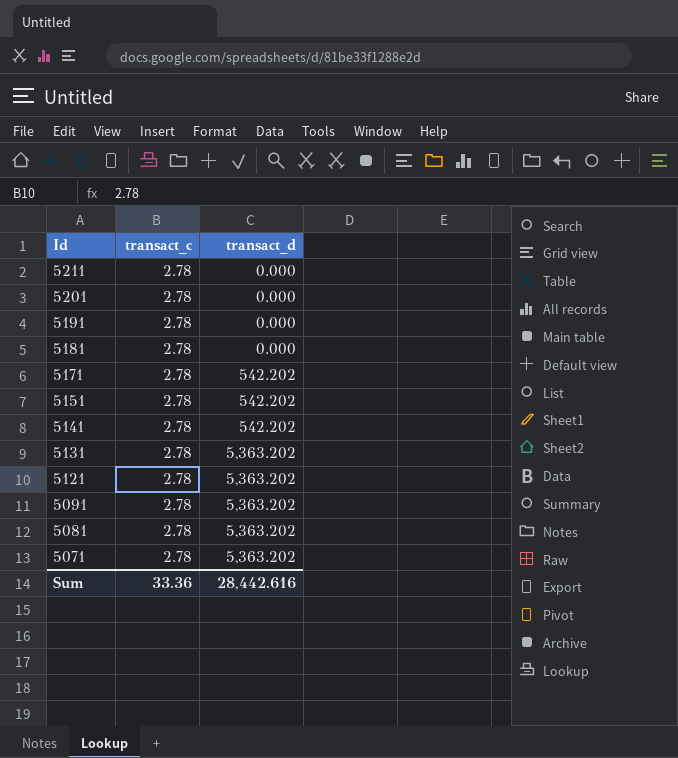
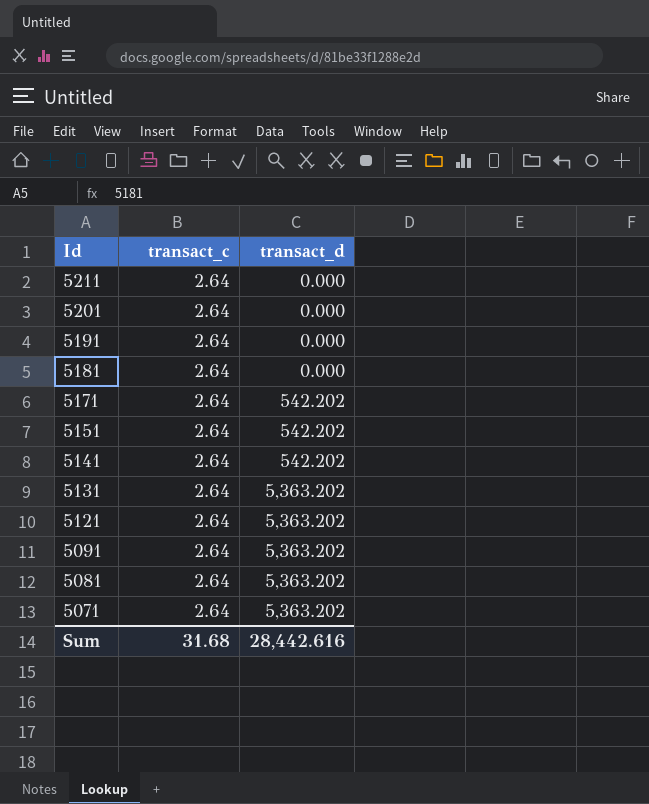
5211 | transact_c: 2.78 -> 2.64
5201 | transact_c: 2.78 -> 2.64
5191 | transact_c: 2.78 -> 2.64
5181 | transact_c: 2.78 -> 2.64
5171 | transact_c: 2.78 -> 2.64
5151 | transact_c: 2.78 -> 2.64
5141 | transact_c: 2.78 -> 2.64
5131 | transact_c: 2.78 -> 2.64
5121 | transact_c: 2.78 -> 2.64
5091 | transact_c: 2.78 -> 2.64
5081 | transact_c: 2.78 -> 2.64
5071 | transact_c: 2.78 -> 2.64
Sum | transact_c: 33.36 -> 31.68

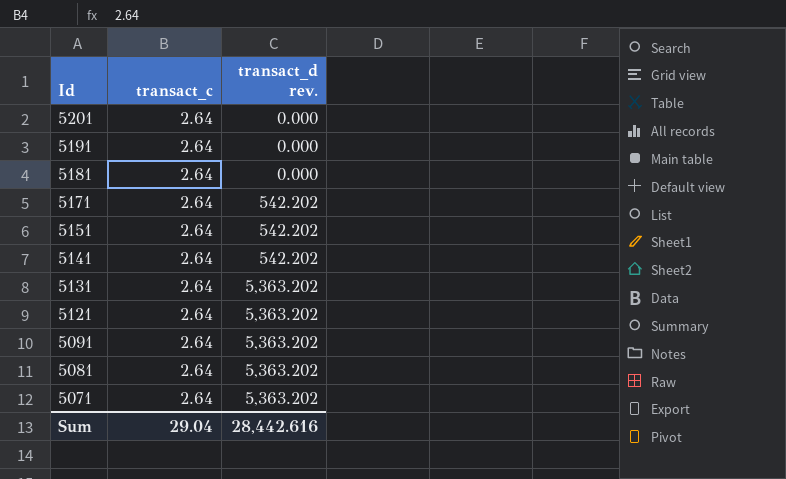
column name: transact_d -> transact_d rev.
row 5211: 2.64 | 0.000 -> none
Sum | transact_c: 31.68 -> 29.04

